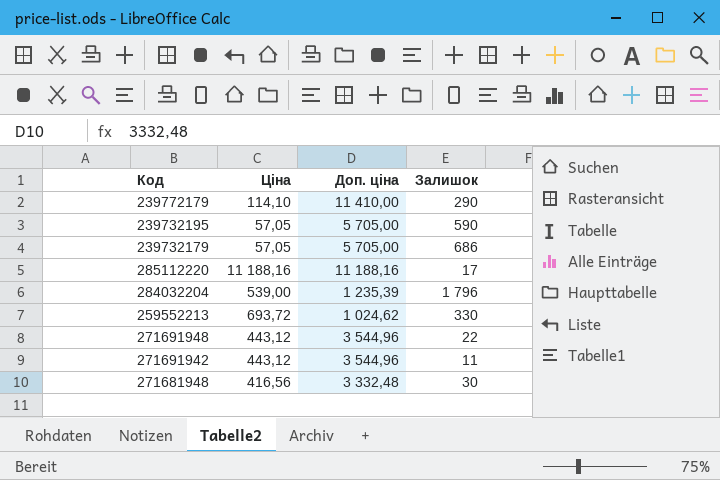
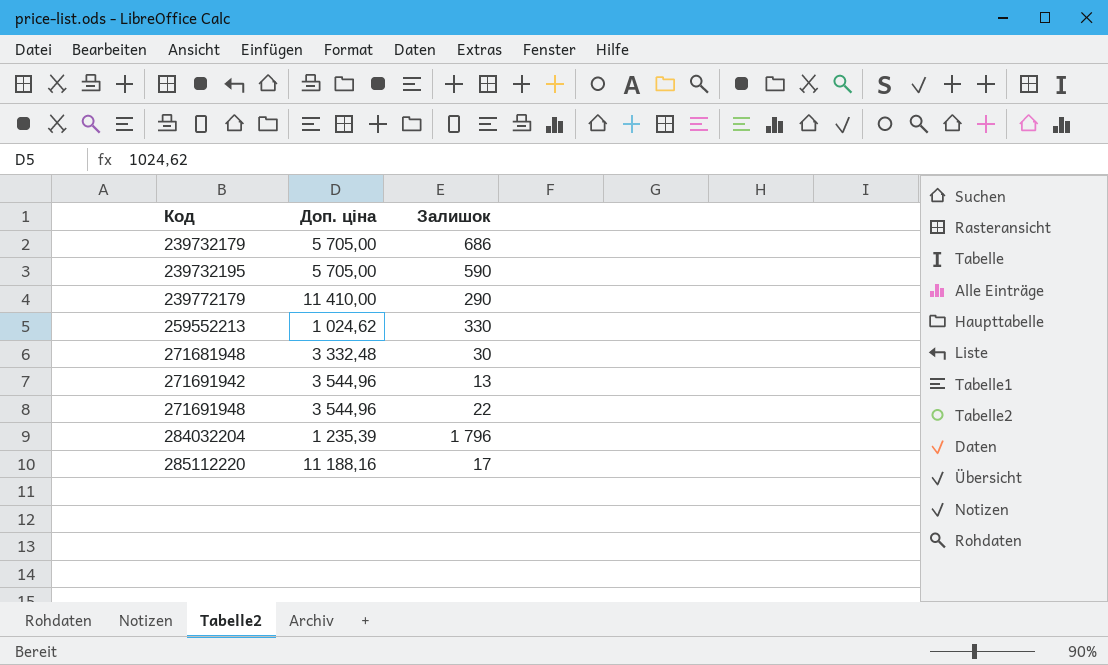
row order: none -> Код ascending
column Ціна | position: 2 -> none
271691942 | Залишок: 11 -> 13

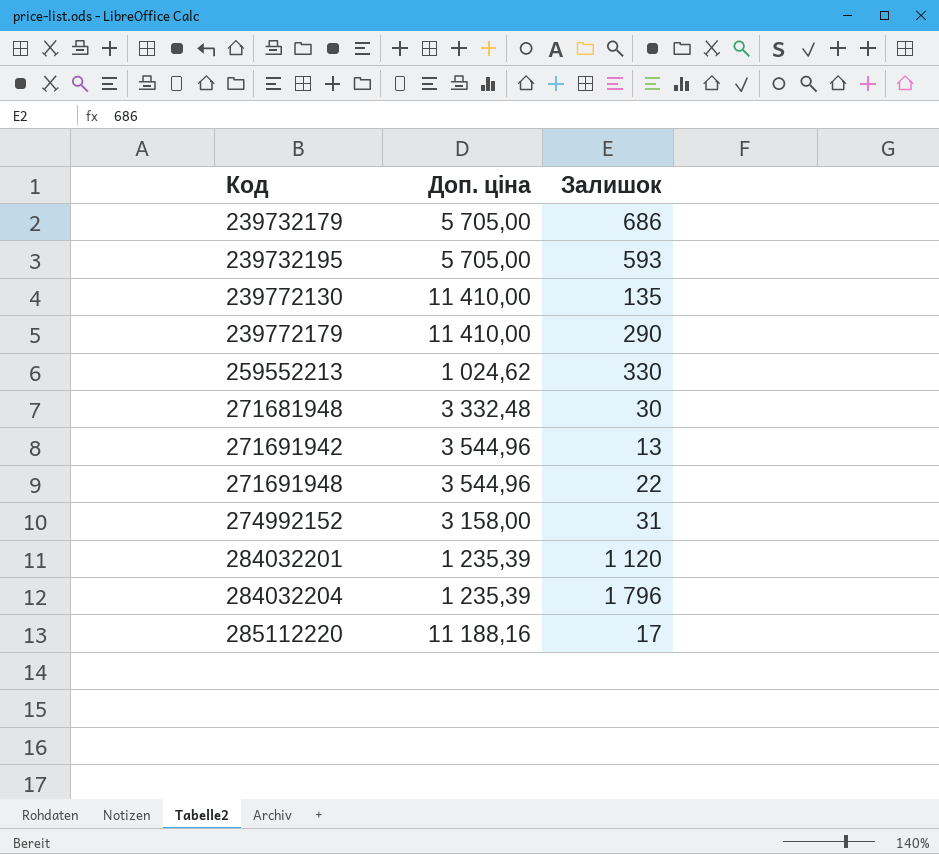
239732195 | Залишок: 590 -> 593
row 239772130: none -> 11 410,00 | 135
row 274992152: none -> 3 158,00 | 31
row 284032201: none -> 1 235,39 | 1 120

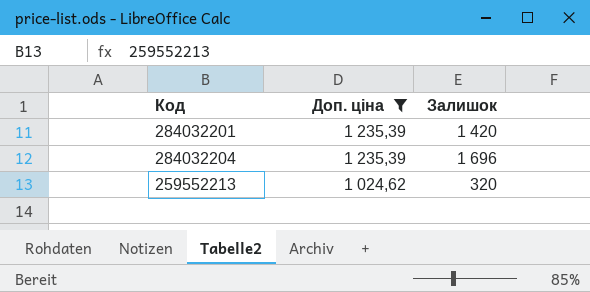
filter: none -> Доп. ціна <= 1 235,39
row order: Код ascending -> Доп. ціна descending
284032201 | Залишок: 1 120 -> 1 420
284032204 | Залишок: 1 796 -> 1 696
259552213 | Залишок: 330 -> 320

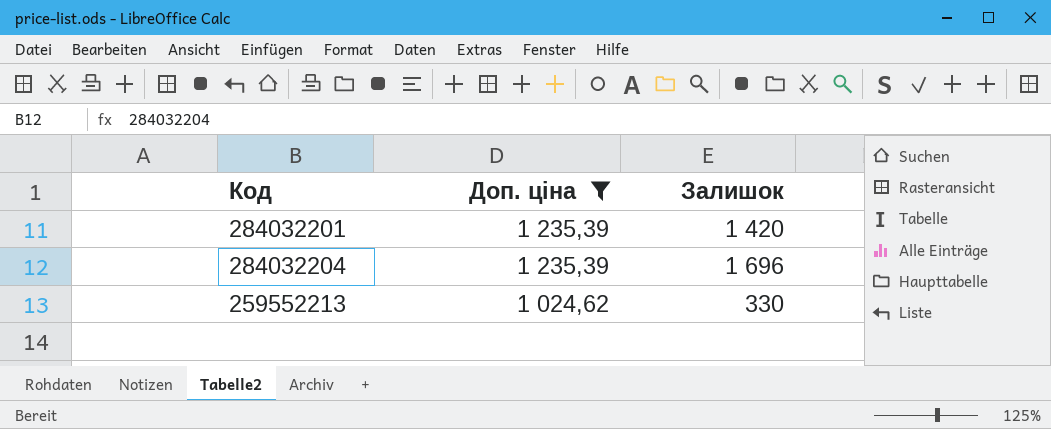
259552213 | Залишок: 320 -> 330

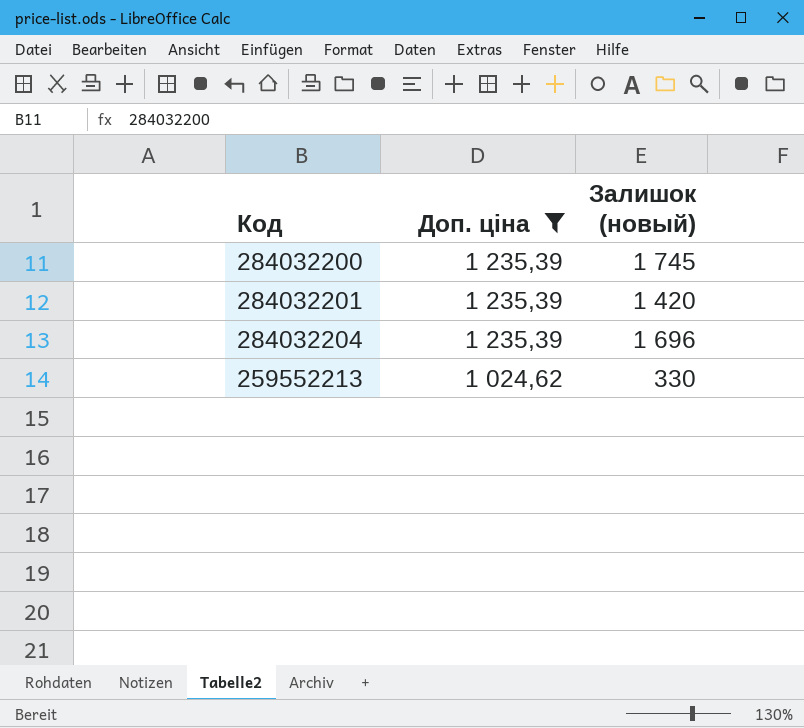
column name: Залишок -> Залишок (новый)
row 284032200: none -> 1 235,39 | 1 745

